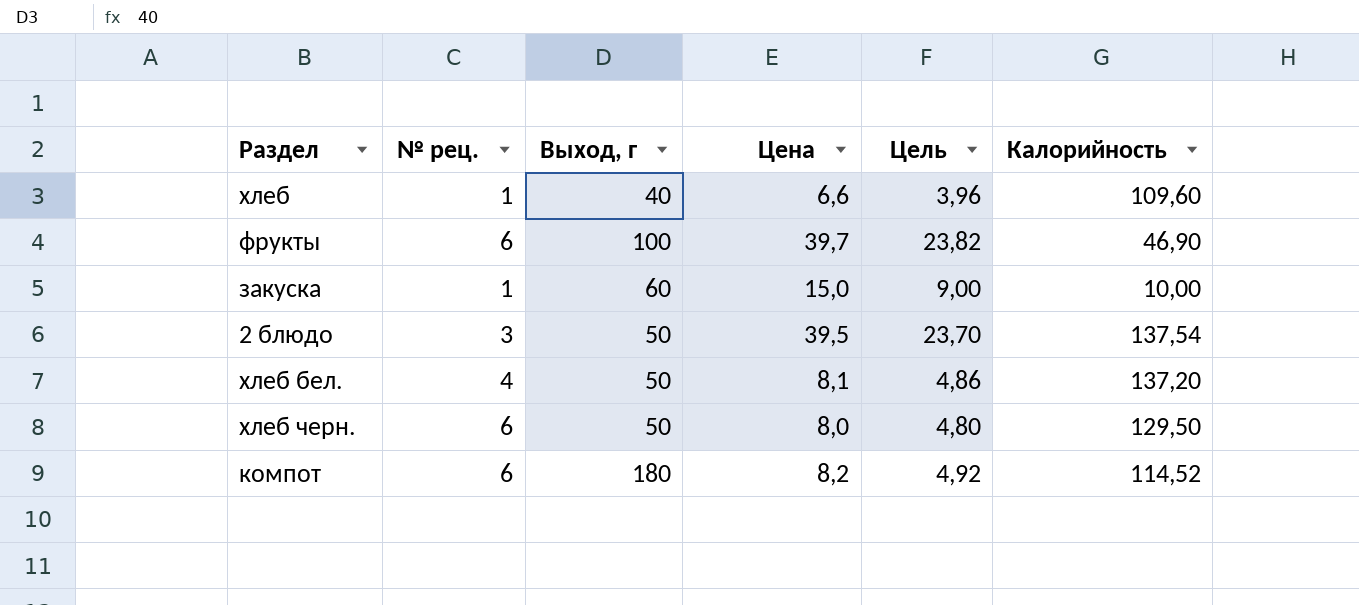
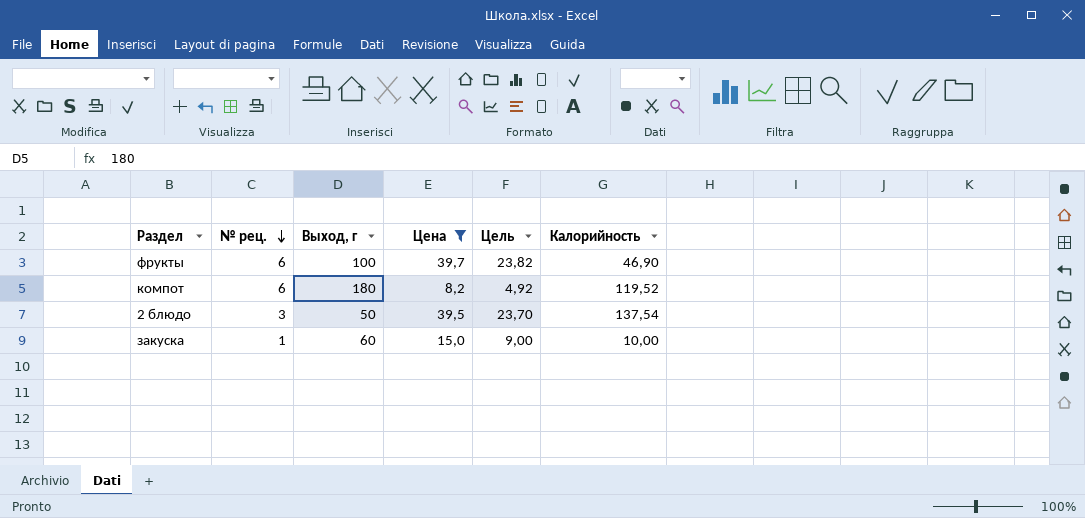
filter: none -> Цена >= 8,2
row order: none -> № рец. descending
компот | Калорийность: 114,52 -> 119,52

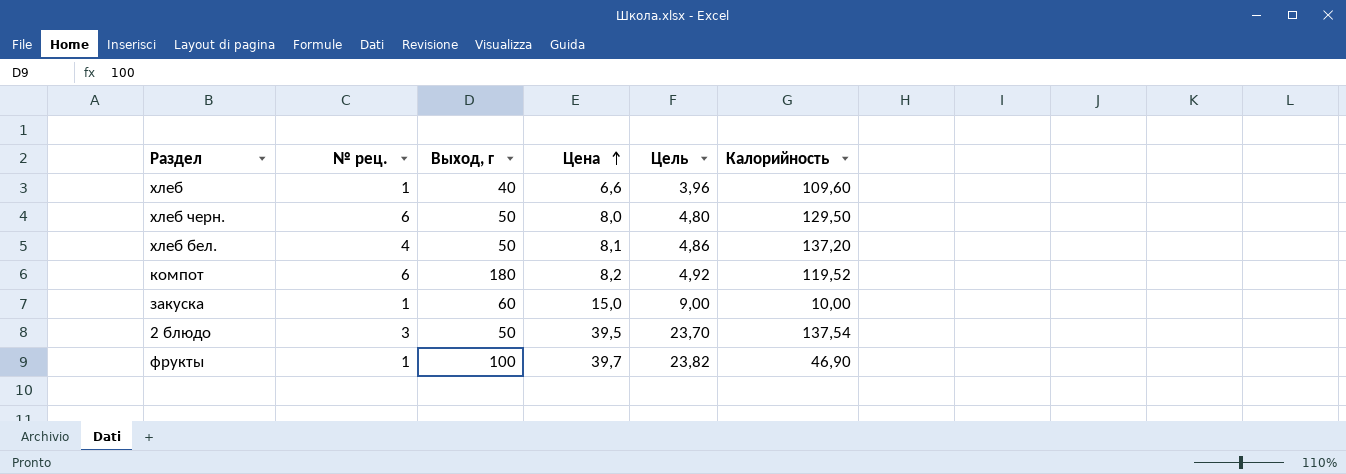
filter: Цена >= 8,2 -> none
row order: № рец. descending -> Цена ascending
фрукты | № рец.: 6 -> 1

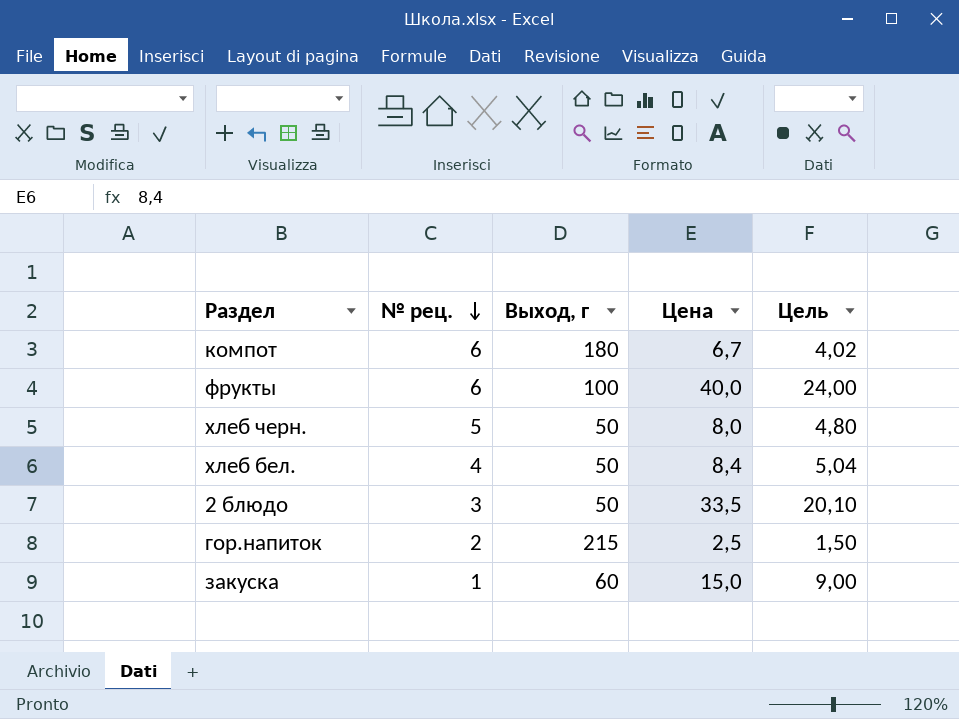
row order: Цена ascending -> № рец. descending
column Калорийность | position: 6 -> none
row хлеб: 1 | 40 | 6,6 | 3,96 | 109,60 -> none
компот | Цена: 8,2 -> 6,7
компот | Цель: 4,92 -> 4,02
фрукты | № рец.: 1 -> 6
фрукты | Цена: 39,7 -> 40,0
фрукты | Цель: 23,82 -> 24,00
хлеб черн. | № рец.: 6 -> 5
хлеб бел. | Цена: 8,1 -> 8,4
хлеб бел. | Цель: 4,86 -> 5,04
2 блюдо | Цена: 39,5 -> 33,5
2 блюдо | Цель: 23,70 -> 20,10
row гор.напиток: none -> 2 | 215 | 2,5 | 1,50

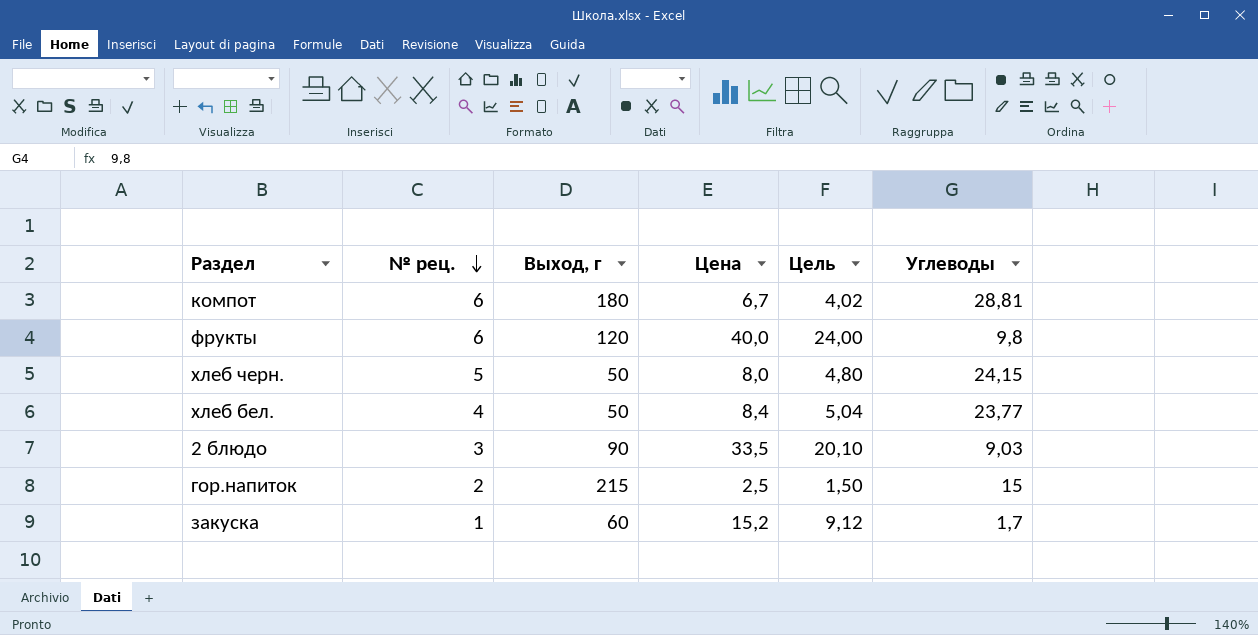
column Углеводы | position: none -> 6
фрукты | Выход, г: 100 -> 120
2 блюдо | Выход, г: 50 -> 90
закуска | Цена: 15,0 -> 15,2
закуска | Цель: 9,00 -> 9,12

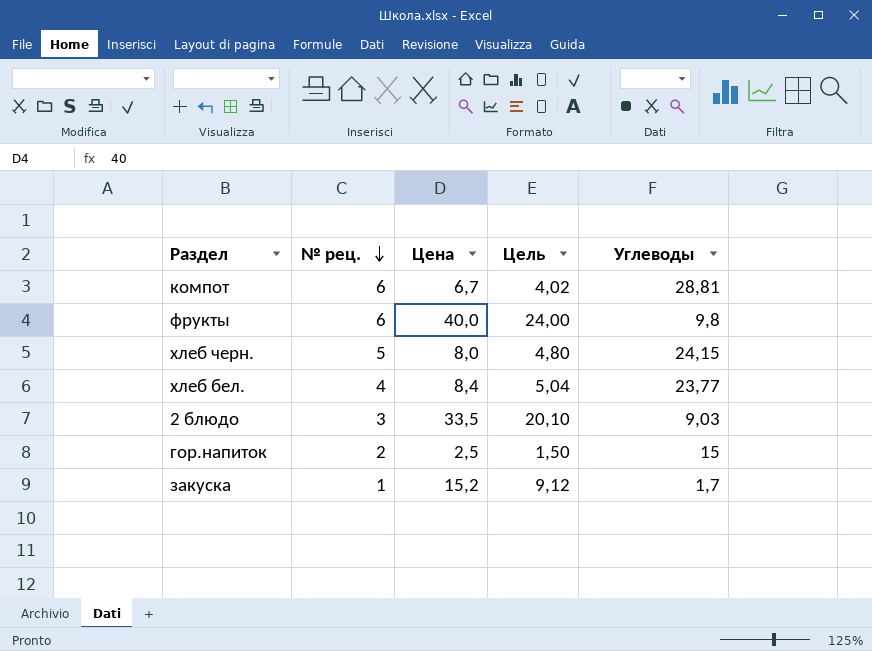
column Выход, г | position: 3 -> none

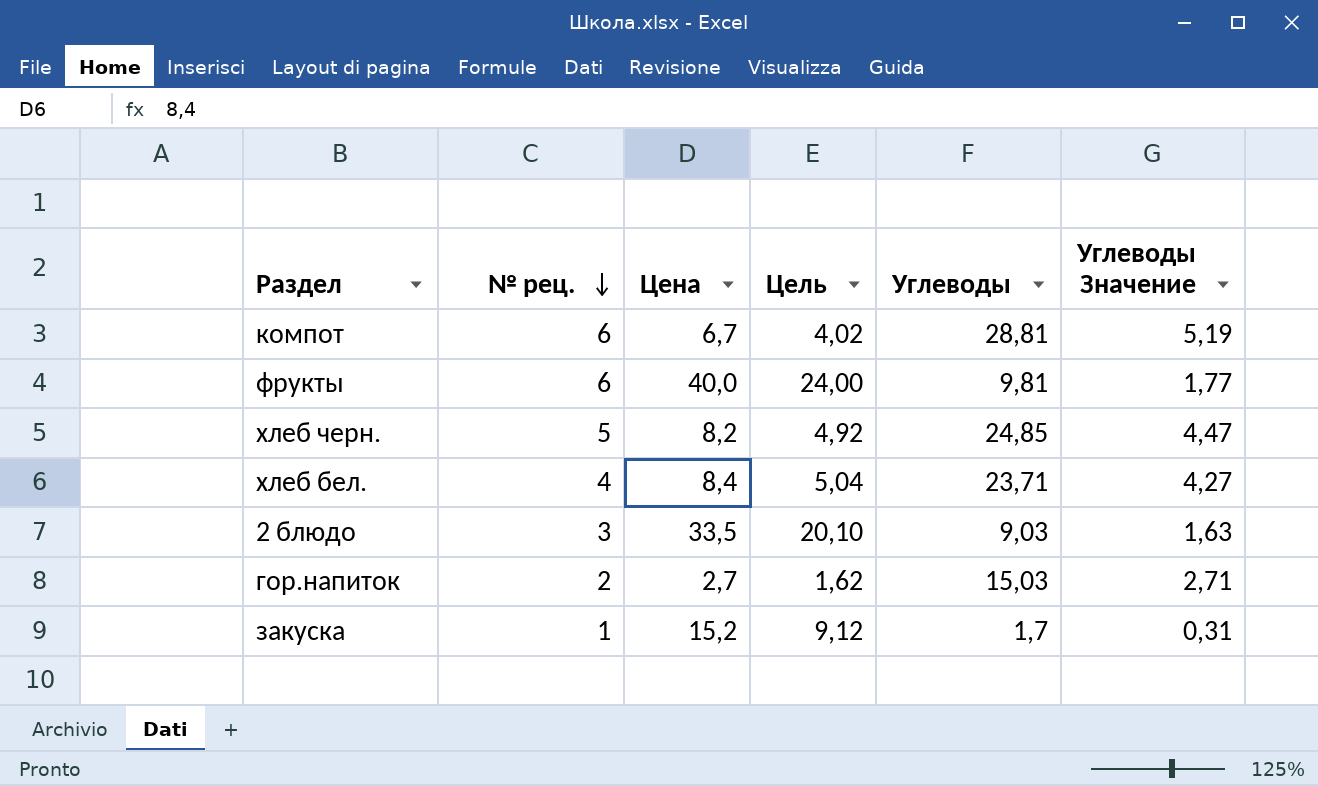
column Углеводы Значение | formula: none -> [Углеводы] * 0,18
фрукты | Углеводы: 9,8 -> 9,81
хлеб черн. | Цена: 8,0 -> 8,2
хлеб черн. | Цель: 4,80 -> 4,92
хлеб черн. | Углеводы: 24,15 -> 24,85
хлеб бел. | Углеводы: 23,77 -> 23,71
гор.напиток | Цена: 2,5 -> 2,7
гор.напиток | Цель: 1,50 -> 1,62
гор.напиток | Углеводы: 15 -> 15,03

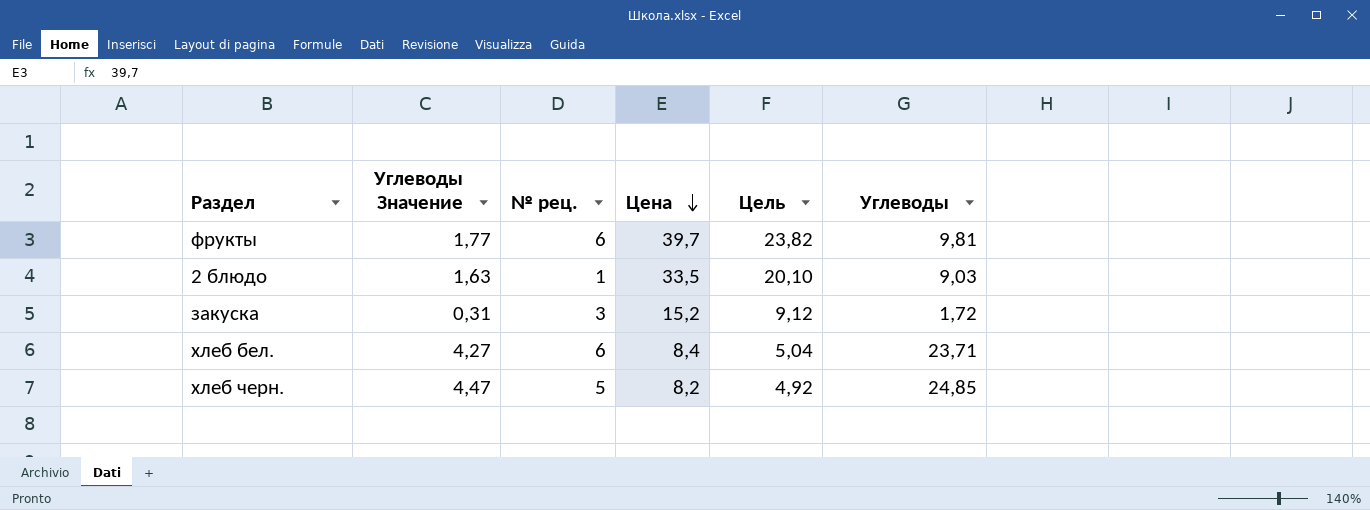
row order: № рец. descending -> Цена descending
column Углеводы Значение | position: 6 -> 2
row компот: 6 | 6,7 | 4,02 | 28,81 | 5,19 -> none
row гор.напиток: 2 | 2,7 | 1,62 | 15,03 | 2,71 -> none
фрукты | Цена: 40,0 -> 39,7
фрукты | Цель: 24,00 -> 23,82
2 блюдо | № рец.: 3 -> 1
закуска | № рец.: 1 -> 3
закуска | Углеводы: 1,7 -> 1,72
хлеб бел. | № рец.: 4 -> 6

